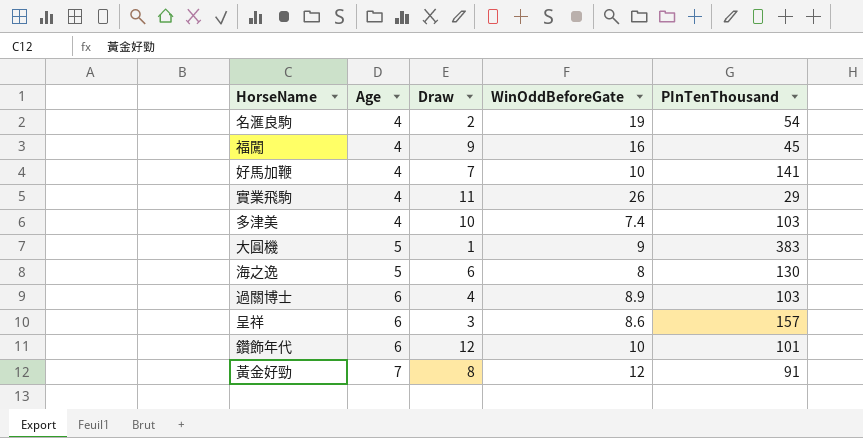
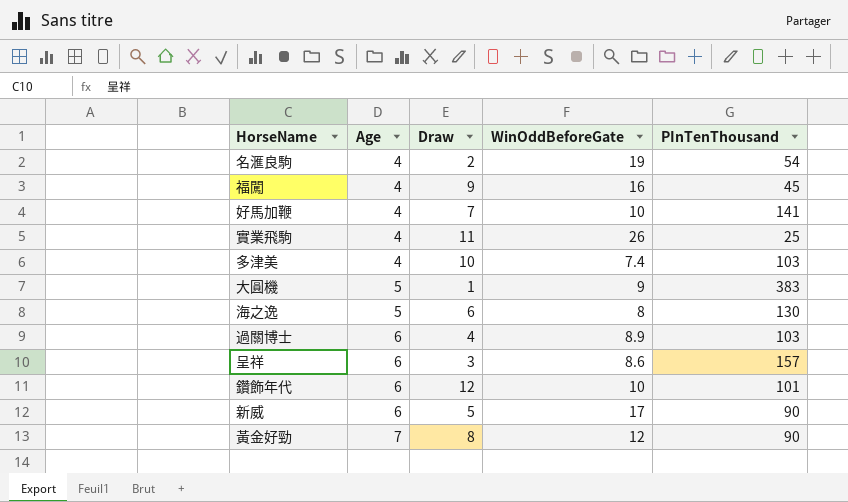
實業飛駒 | PInTenThousand: 29 -> 25
row 新威: none -> 6 | 5 | 17 | 90
黃金好勁 | PInTenThousand: 91 -> 90

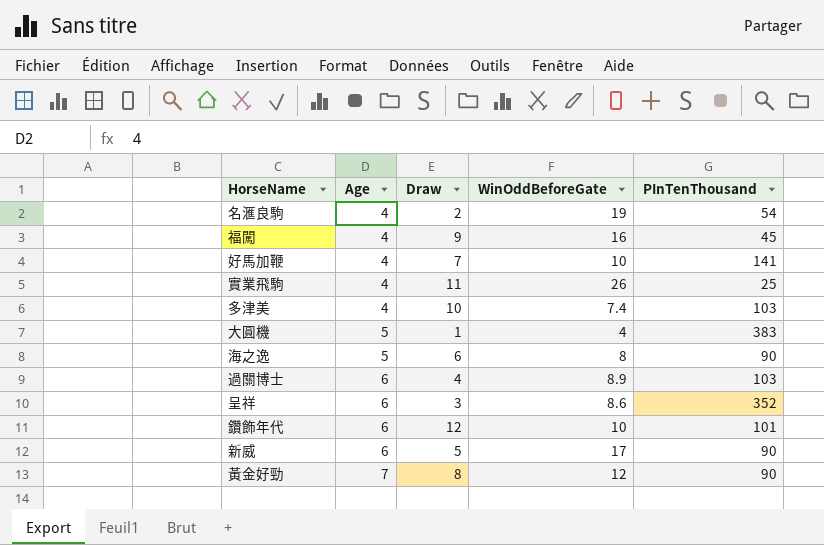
大圓機 | WinOddBeforeGate: 9 -> 4
海之逸 | PInTenThousand: 130 -> 90
呈祥 | PInTenThousand: 157 -> 352

